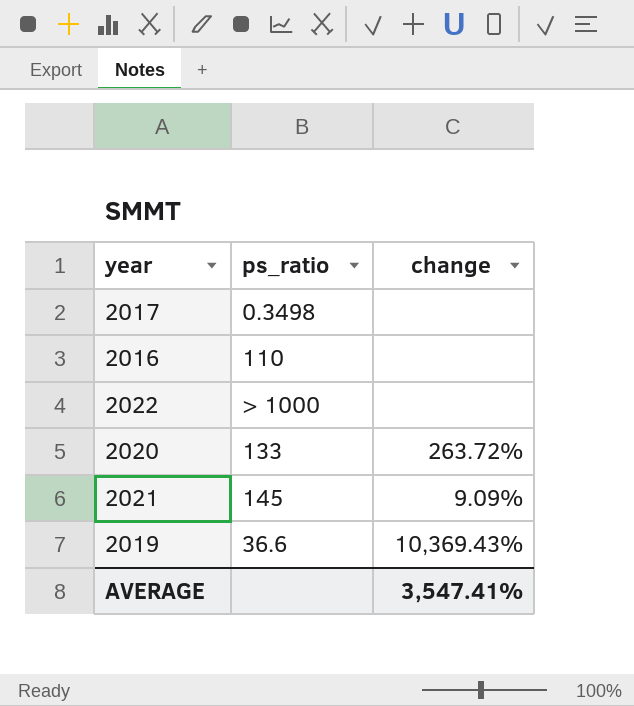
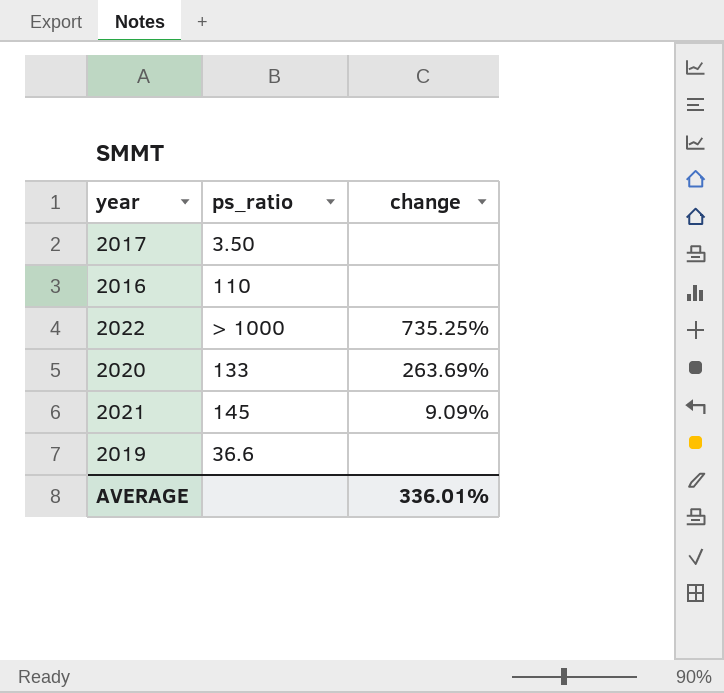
2017 | ps_ratio: 0.3498 -> 3.50
2022 | change: none -> 735.25%
2020 | change: 263.72% -> 263.69%
2019 | change: 10,369.43% -> none
AVERAGE | change: 3,547.41% -> 336.01%

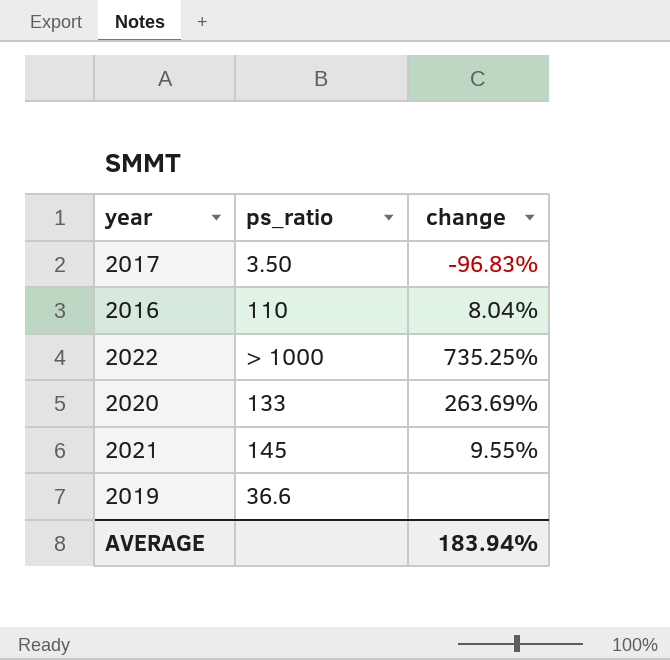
2017 | change: none -> -96.83%
2016 | change: none -> 8.04%
2021 | change: 9.09% -> 9.55%
AVERAGE | change: 336.01% -> 183.94%

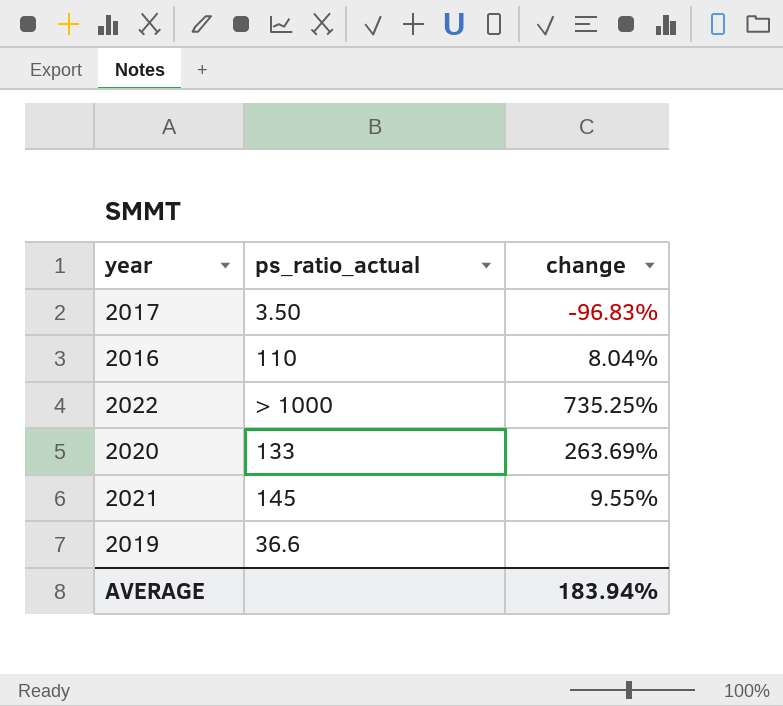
column name: ps_ratio -> ps_ratio_actual

